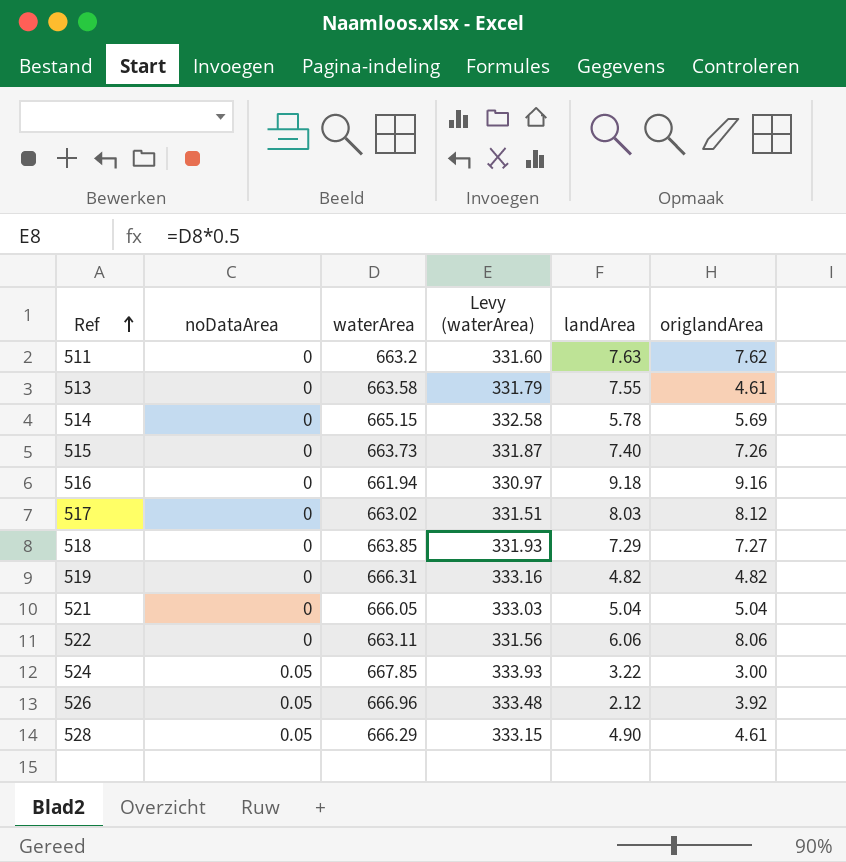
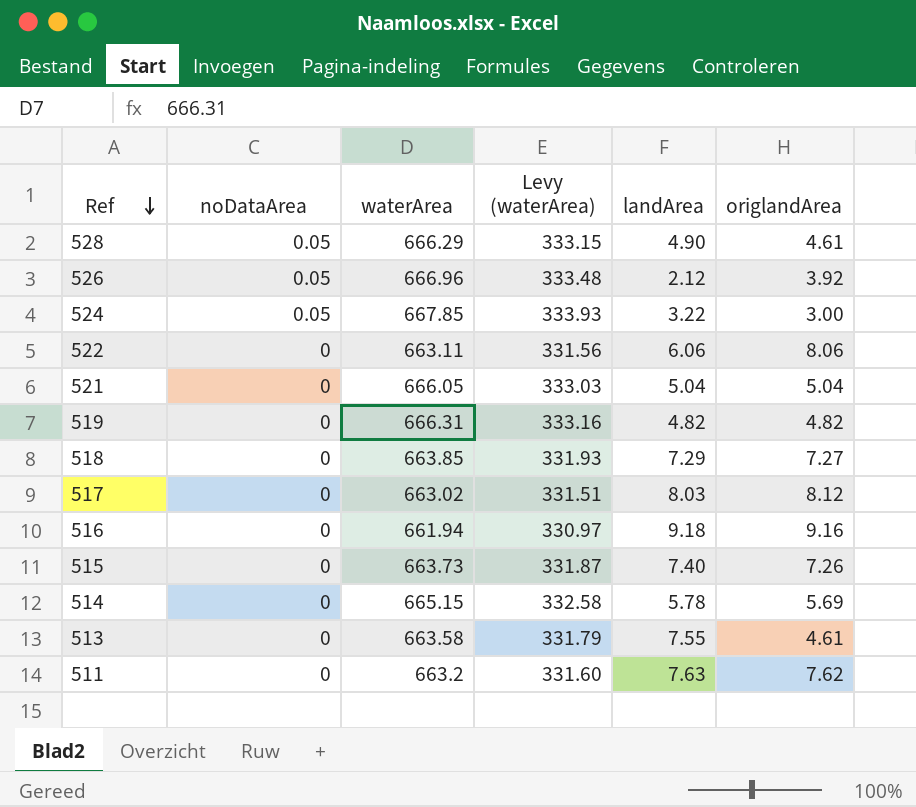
row order: Ref ascending -> Ref descending

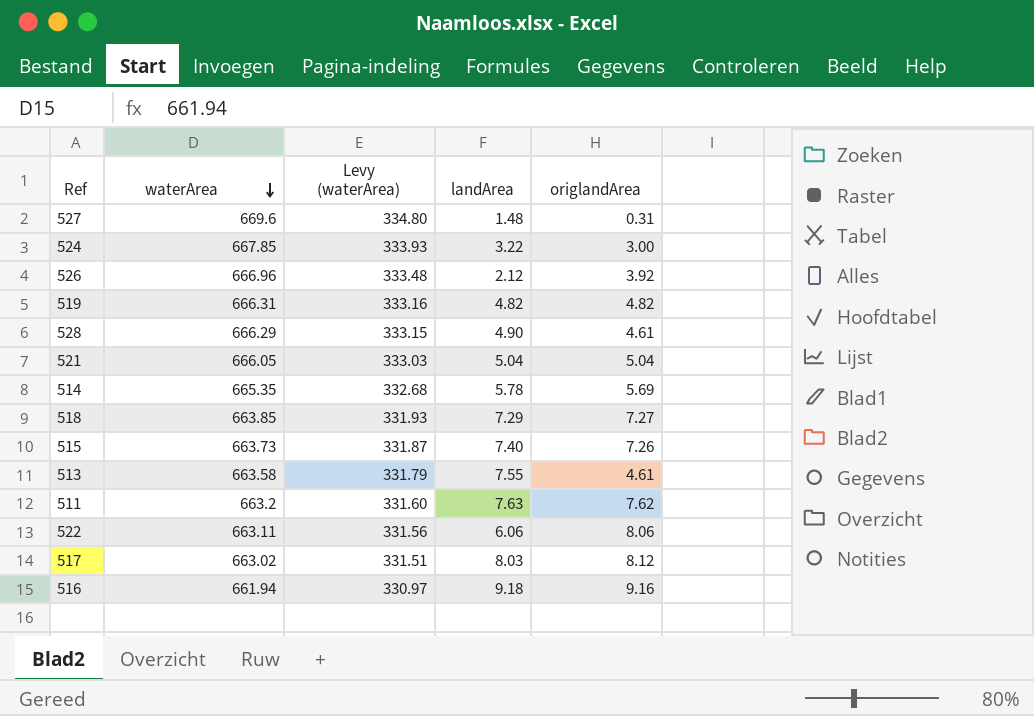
row order: Ref descending -> waterArea descending
column noDataArea | position: 2 -> none
row 527: none -> 669.6 | 334.80 | 1.48 | 0.31
514 | waterArea: 665.15 -> 665.35
514 | Levy (waterArea): 332.58 -> 332.68

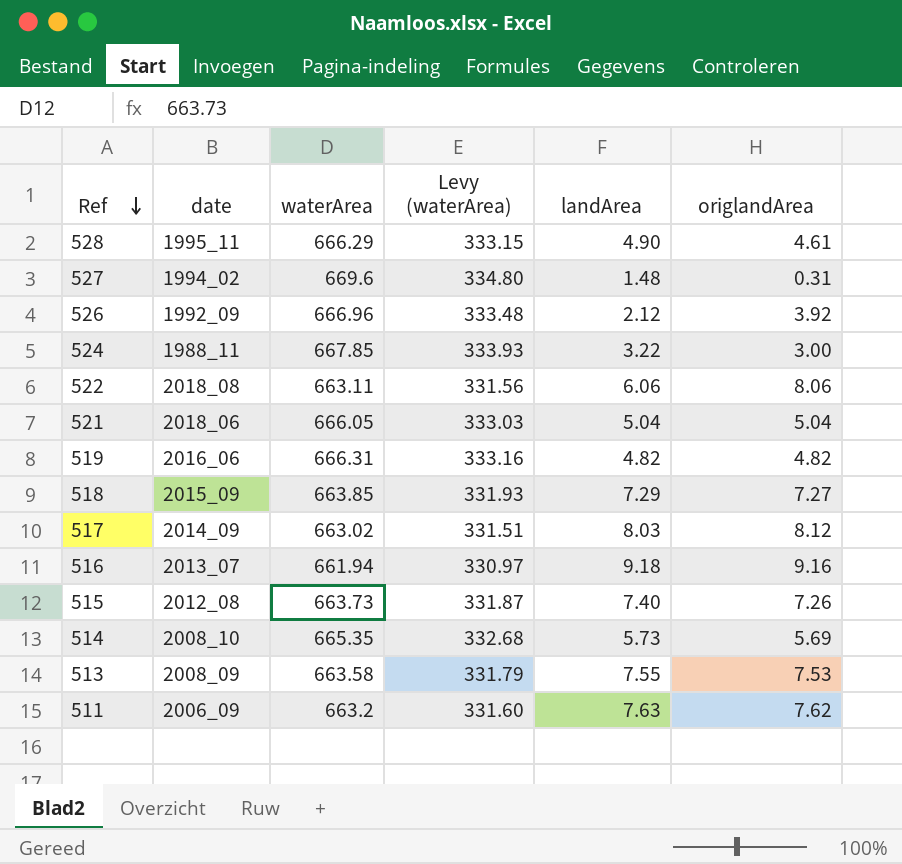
row order: waterArea descending -> Ref descending
column date | position: none -> 2
514 | landArea: 5.78 -> 5.73
513 | origlandArea: 4.61 -> 7.53

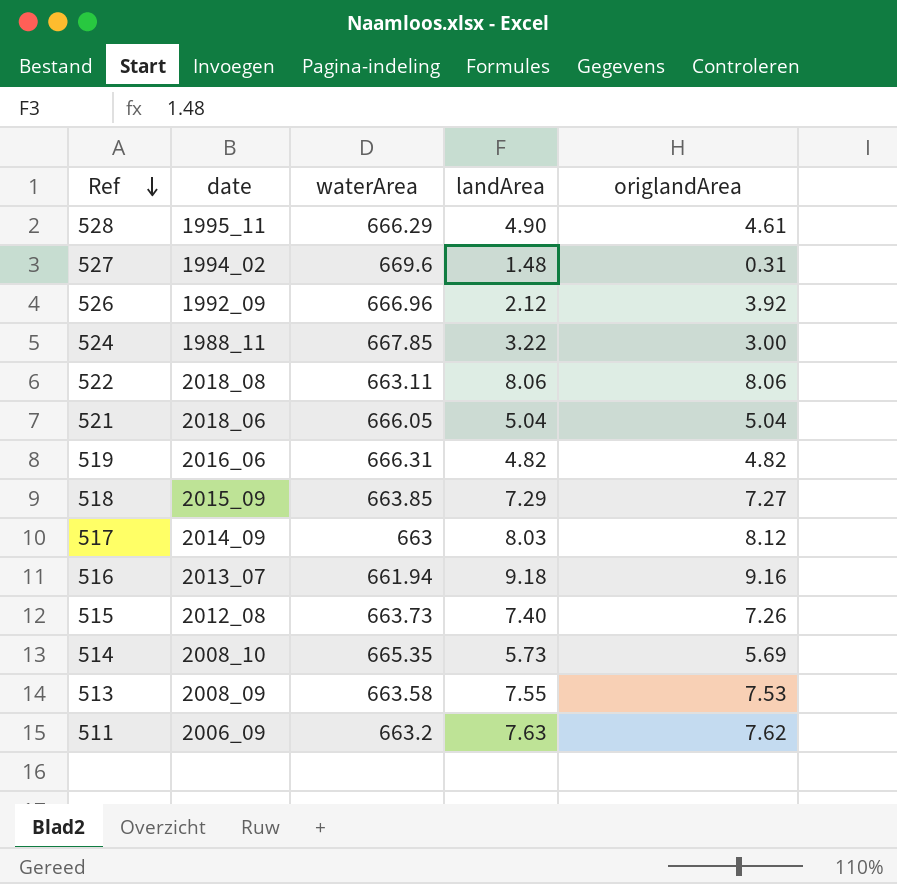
column Levy (waterArea) | formula: [waterArea] * 0.5 -> none
522 | landArea: 6.06 -> 8.06
517 | waterArea: 663.02 -> 663

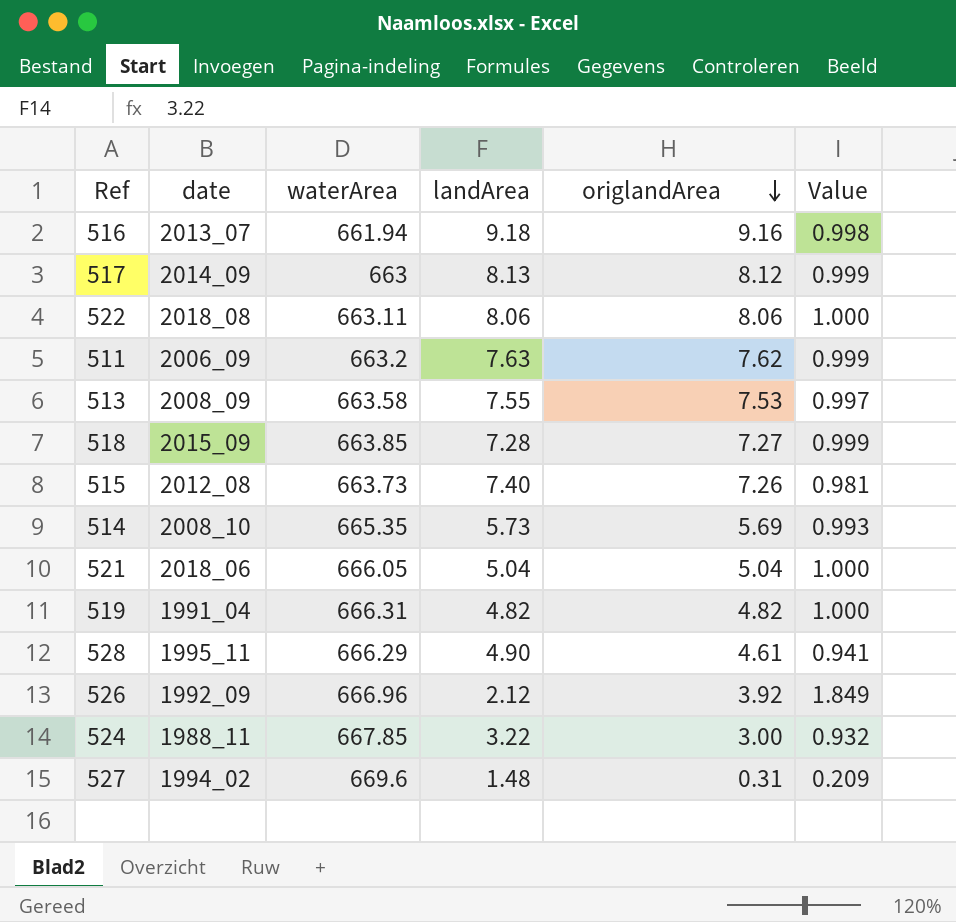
row order: Ref descending -> origlandArea descending
column Value | formula: none -> [origlandArea] / [landArea]
517 | landArea: 8.03 -> 8.13
518 | landArea: 7.29 -> 7.28
519 | date: 2016_06 -> 1991_04

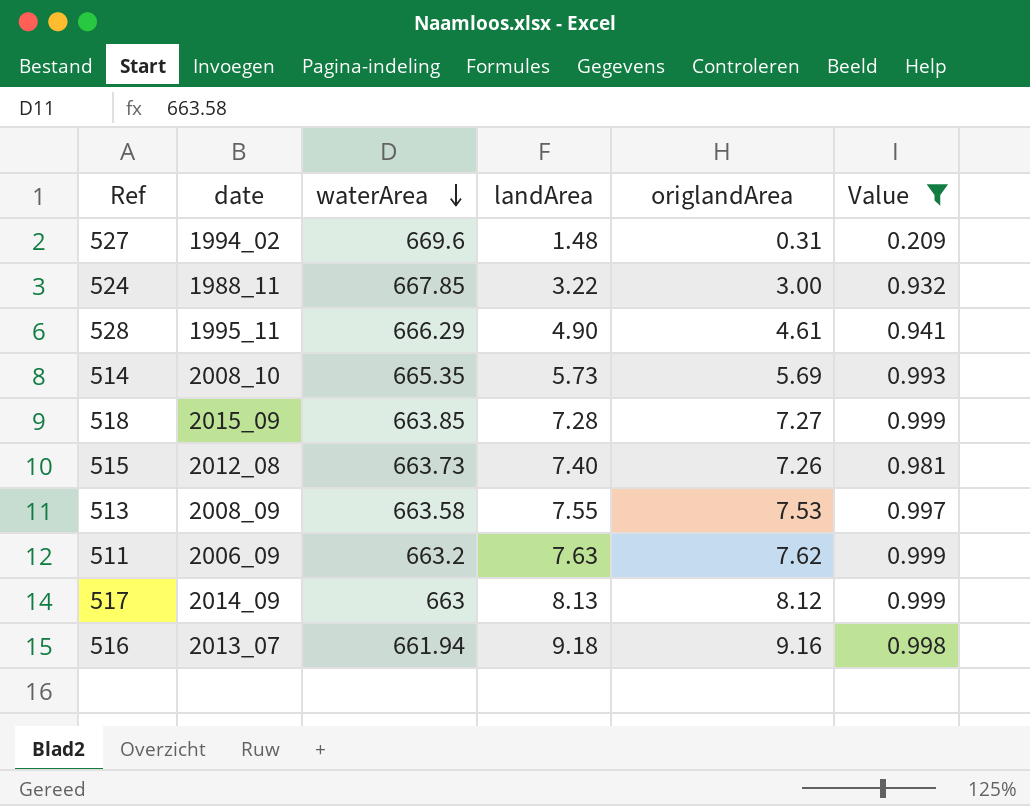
filter: none -> Value <= 0.999
row order: origlandArea descending -> waterArea descending

